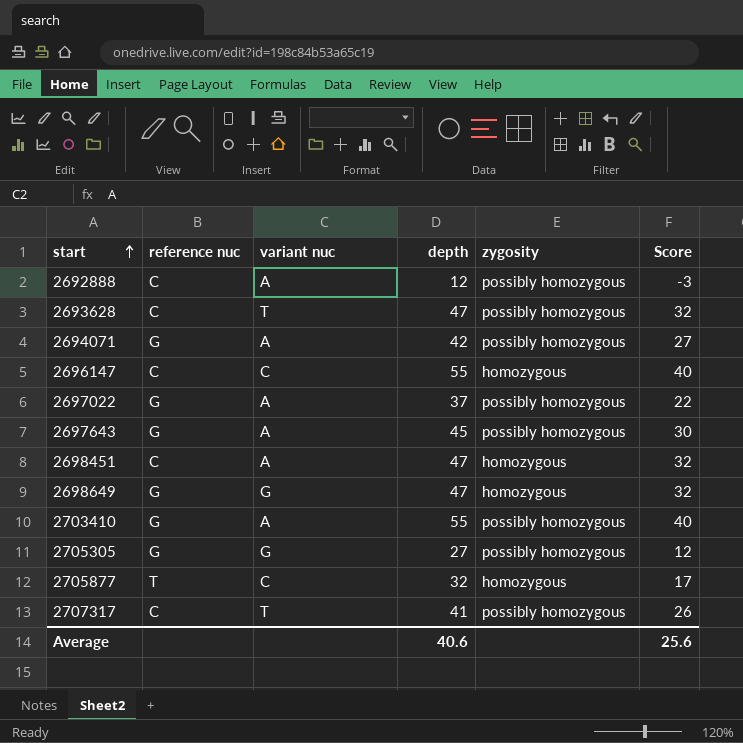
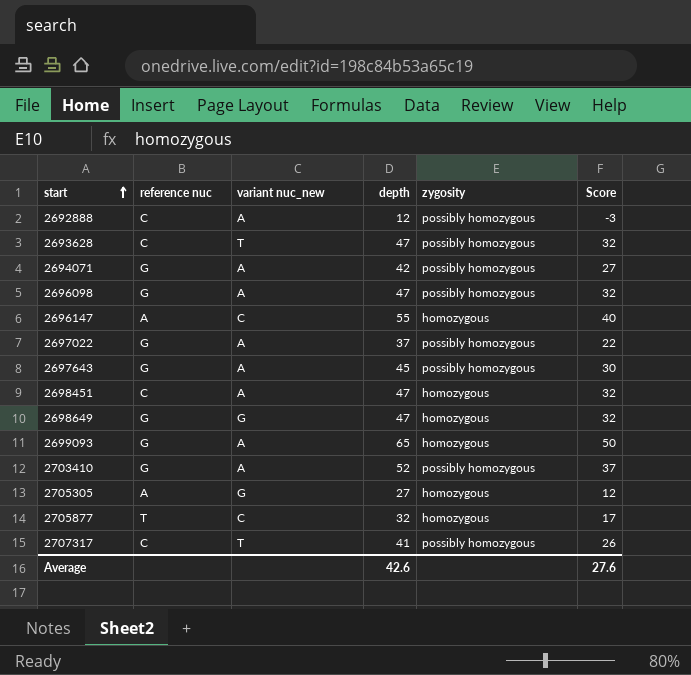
column name: variant nuc -> variant nuc_new
row 2696098: none -> G | A | 47 | possibly homozygous | 32
2696147 | reference nuc: C -> A
row 2699093: none -> G | A | 65 | homozygous | 50
2703410 | depth: 55 -> 52
2703410 | Score: 40 -> 37
2705305 | reference nuc: G -> A
2705305 | zygosity: possibly homozygous -> homozygous
Average | depth: 40.6 -> 42.6
Average | Score: 25.6 -> 27.6

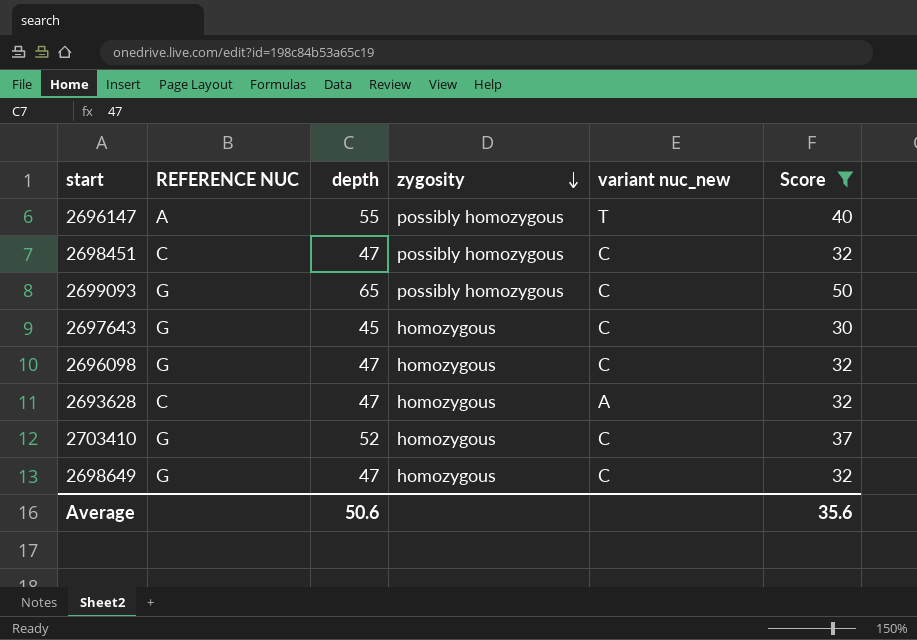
filter: none -> Score >= 30
row order: start ascending -> zygosity descending
column name: reference nuc -> REFERENCE NUC
column variant nuc_new | position: 3 -> 5
2696147 | zygosity: homozygous -> possibly homozygous
2696147 | variant nuc_new: C -> T
2698451 | zygosity: homozygous -> possibly homozygous
2698451 | variant nuc_new: A -> C
2699093 | zygosity: homozygous -> possibly homozygous
2699093 | variant nuc_new: A -> C
2697643 | zygosity: possibly homozygous -> homozygous
2697643 | variant nuc_new: A -> C
2696098 | zygosity: possibly homozygous -> homozygous
2696098 | variant nuc_new: A -> C
2693628 | zygosity: possibly homozygous -> homozygous
2693628 | variant nuc_new: T -> A
2703410 | zygosity: possibly homozygous -> homozygous
2703410 | variant nuc_new: A -> C
2698649 | variant nuc_new: G -> C
Average | depth: 42.6 -> 50.6
Average | Score: 27.6 -> 35.6

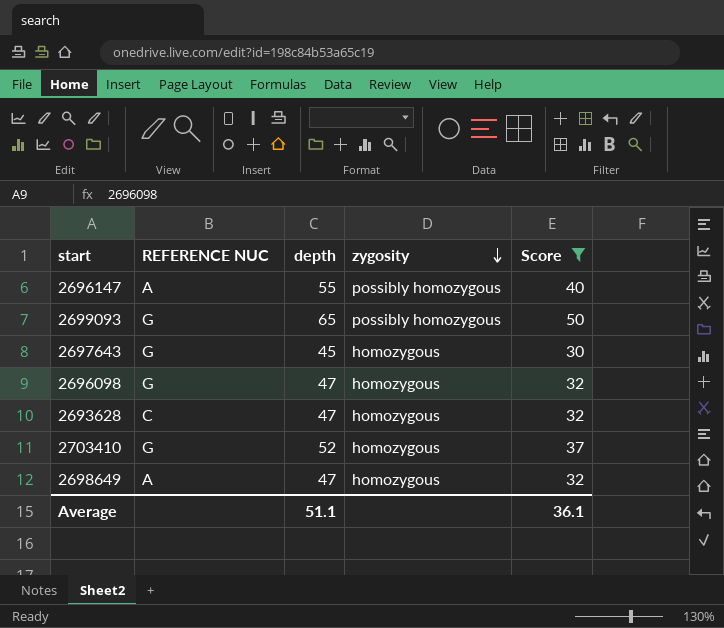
column variant nuc_new | position: 5 -> none
row 2698451: C | 47 | possibly homozygous | C | 32 -> none
2698649 | REFERENCE NUC: G -> A
Average | depth: 50.6 -> 51.1
Average | Score: 35.6 -> 36.1

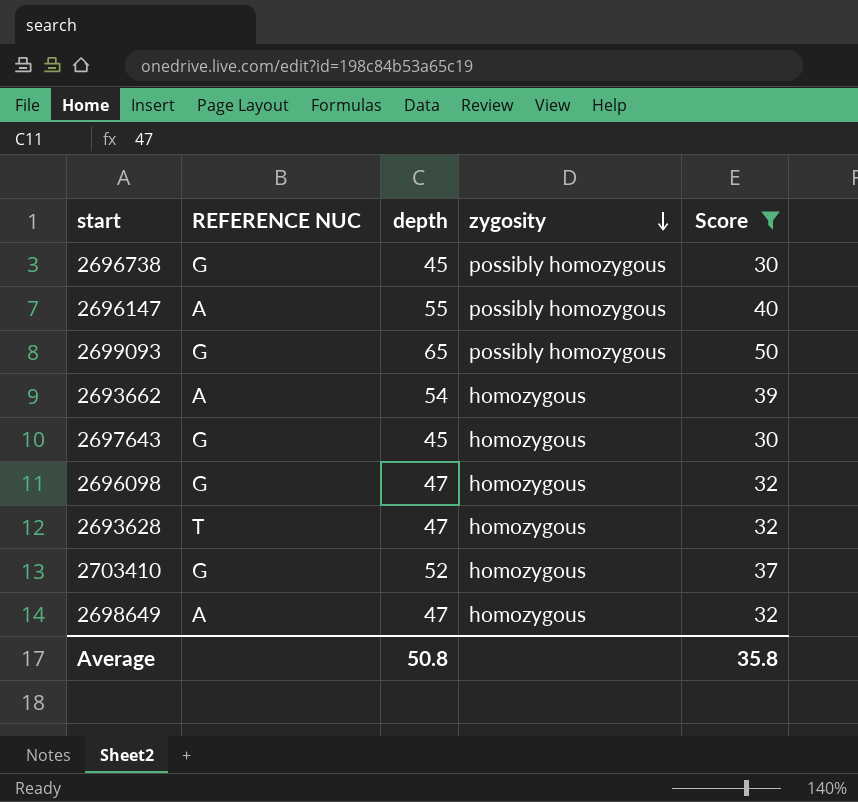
row 2696738: none -> G | 45 | possibly homozygous | 30
row 2693662: none -> A | 54 | homozygous | 39
2693628 | REFERENCE NUC: C -> T
Average | depth: 51.1 -> 50.8
Average | Score: 36.1 -> 35.8

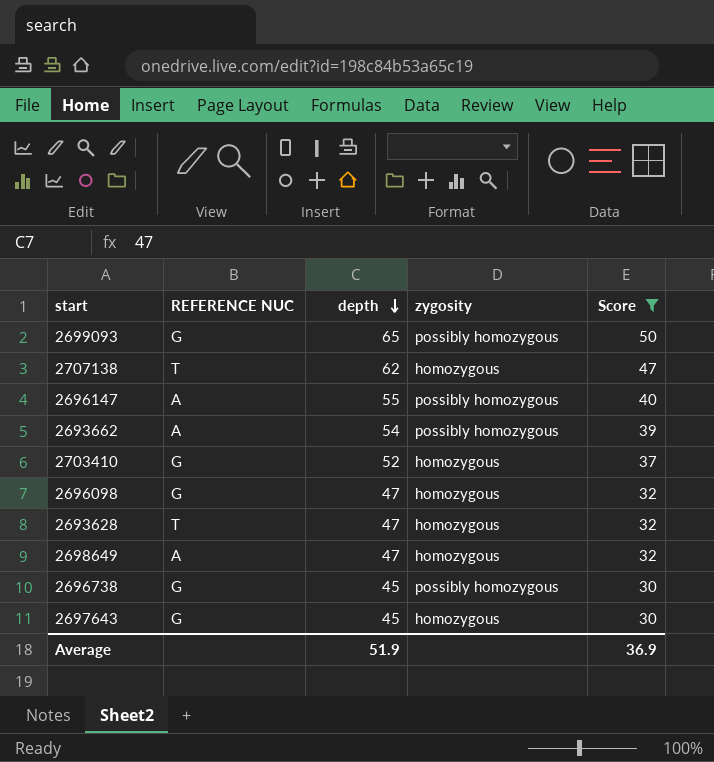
row order: zygosity descending -> depth descending
row 2707138: none -> T | 62 | homozygous | 47
2693662 | zygosity: homozygous -> possibly homozygous
Average | depth: 50.8 -> 51.9
Average | Score: 35.8 -> 36.9

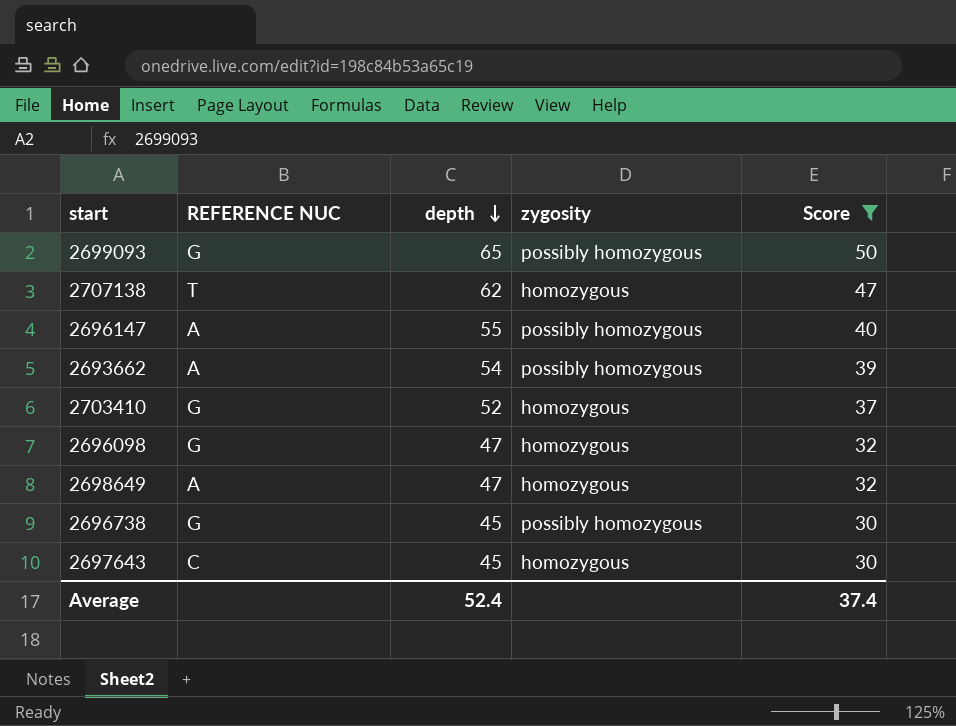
row 2693628: T | 47 | homozygous | 32 -> none
2697643 | REFERENCE NUC: G -> C
Average | depth: 51.9 -> 52.4
Average | Score: 36.9 -> 37.4

